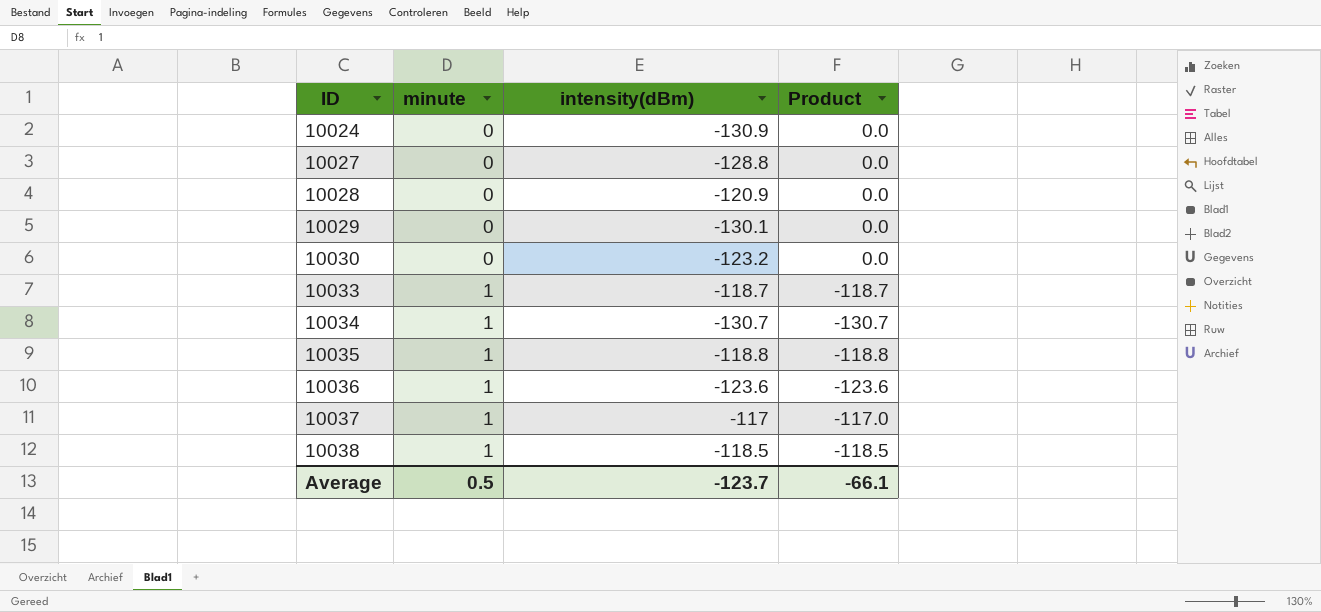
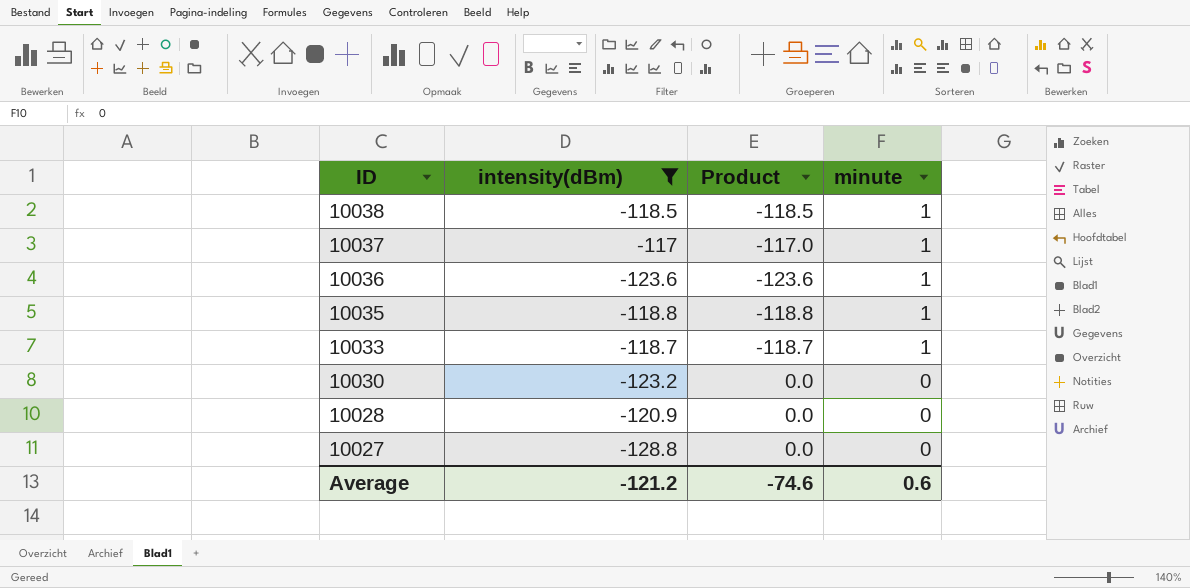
filter: none -> intensity(dBm) >= -128.8
row order: ID ascending -> ID descending
column minute | position: 2 -> 4
Average | intensity(dBm): -123.7 -> -121.2
Average | Product: -66.1 -> -74.6
Average | minute: 0.5 -> 0.6

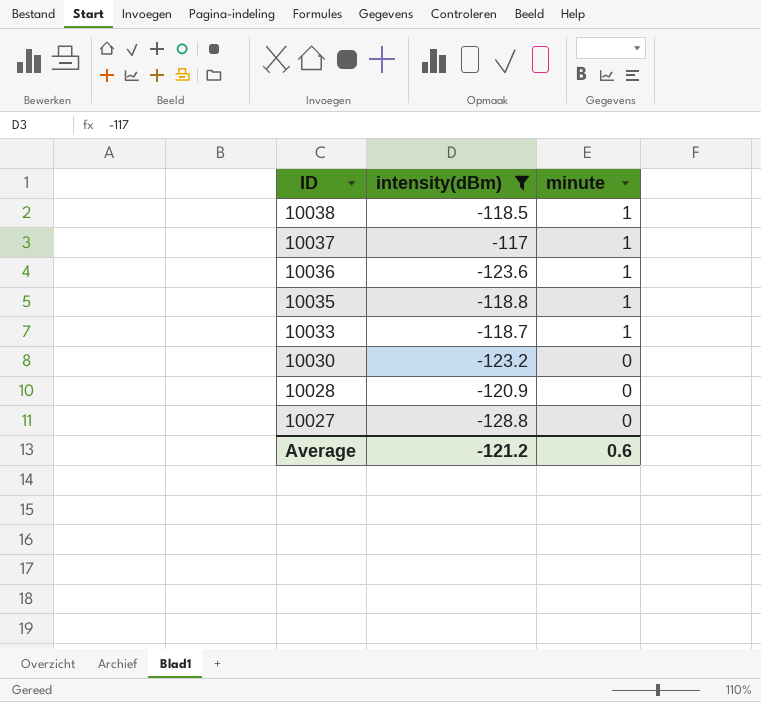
column Product | formula: [intensity(dBm)] * [minute] -> none

